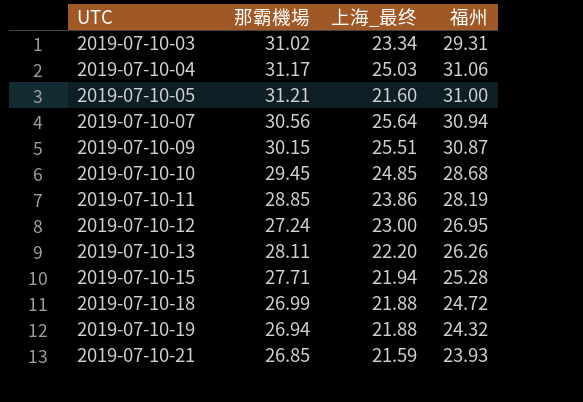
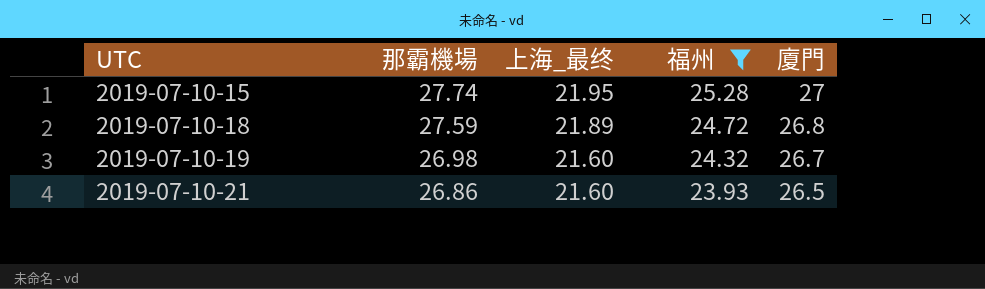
filter: none -> 福州 <= 25.28
column 廈門 | position: none -> 5
2019-07-10-15 | 那霸機場: 27.71 -> 27.74
2019-07-10-15 | 上海_最终: 21.94 -> 21.95
2019-07-10-18 | 那霸機場: 26.99 -> 27.59
2019-07-10-18 | 上海_最终: 21.88 -> 21.89
2019-07-10-19 | 那霸機場: 26.94 -> 26.98
2019-07-10-19 | 上海_最终: 21.88 -> 21.60
2019-07-10-21 | 那霸機場: 26.85 -> 26.86
2019-07-10-21 | 上海_最终: 21.59 -> 21.60

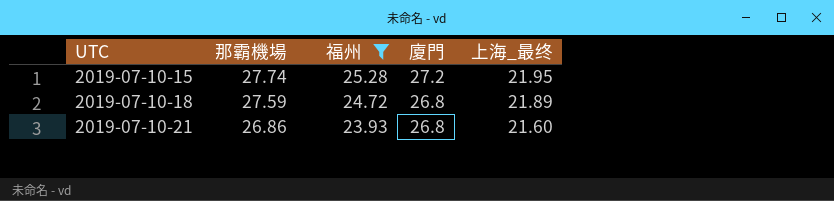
column 上海_最终 | position: 3 -> 5
row 2019-07-10-19: 26.98 | 21.60 | 24.32 | 26.7 -> none
2019-07-10-15 | 廈門: 27 -> 27.2
2019-07-10-21 | 廈門: 26.5 -> 26.8

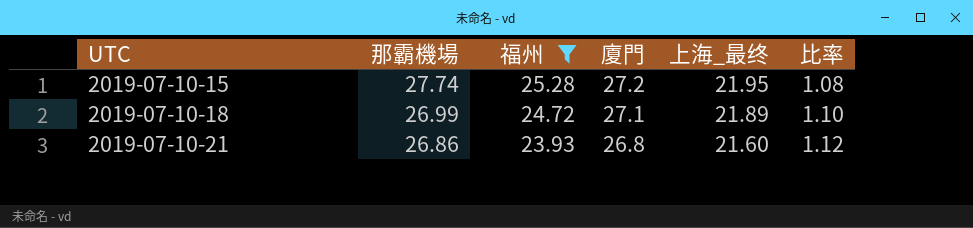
column 比率 | formula: none -> [廈門] / [福州]
2019-07-10-18 | 那霸機場: 27.59 -> 26.99
2019-07-10-18 | 廈門: 26.8 -> 27.1

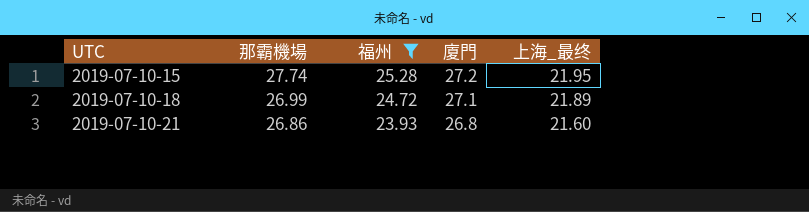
column 比率 | formula: [廈門] / [福州] -> none

